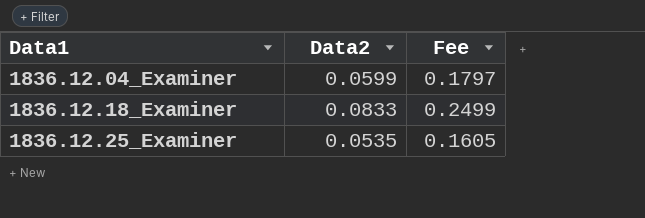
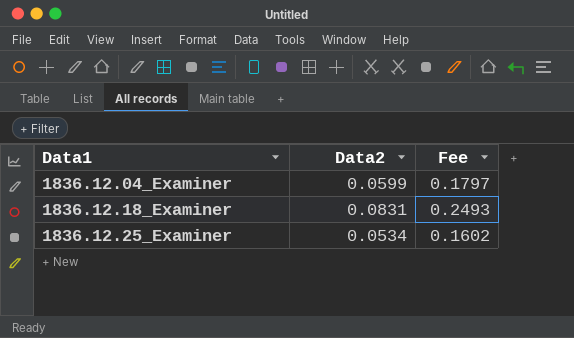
1836.12.18_Examiner | Data2: 0.0833 -> 0.0831
1836.12.18_Examiner | Fee: 0.2499 -> 0.2493
1836.12.25_Examiner | Data2: 0.0535 -> 0.0534
1836.12.25_Examiner | Fee: 0.1605 -> 0.1602

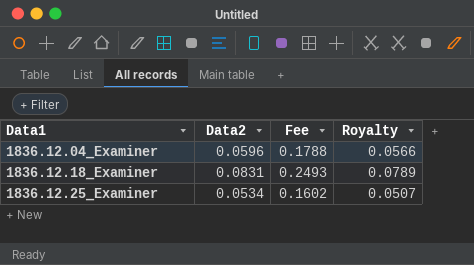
column Royalty | formula: none -> [Data2] * 0.95
1836.12.04_Examiner | Data2: 0.0599 -> 0.0596
1836.12.04_Examiner | Fee: 0.1797 -> 0.1788

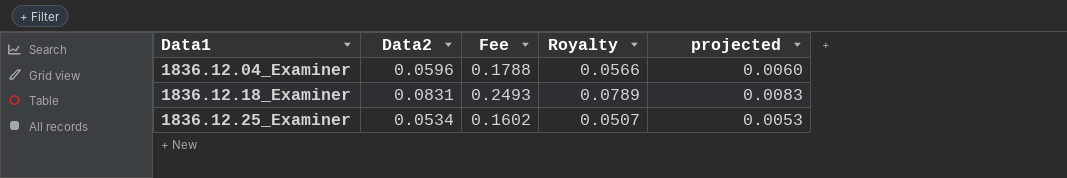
column projected | formula: none -> [Data2] * 0.1

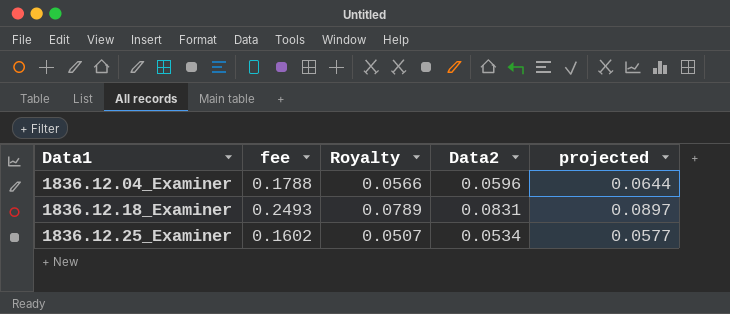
column name: Fee -> fee
column Data2 | position: 2 -> 4
column projected | formula: [Data2] * 0.1 -> [Data2] * 1.08

